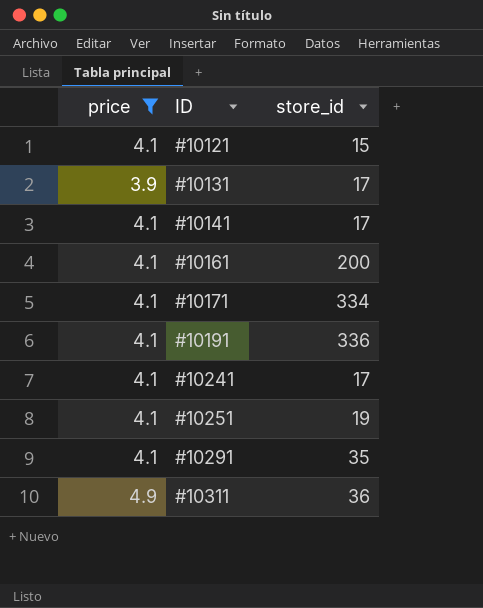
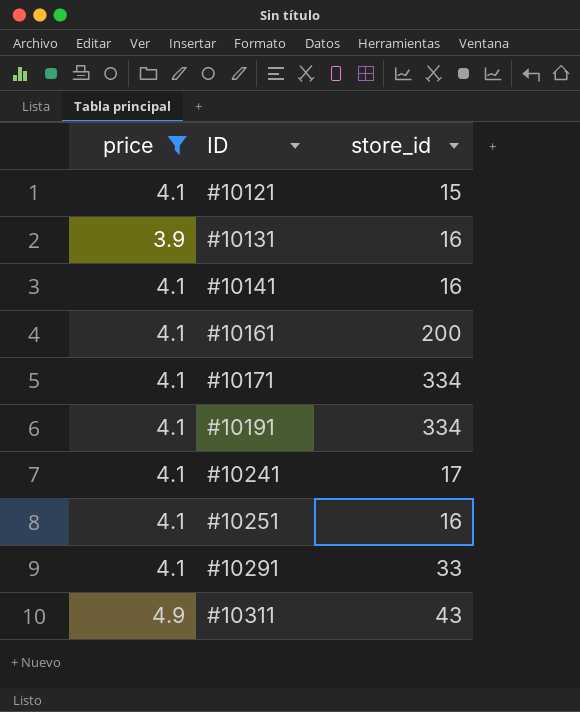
#10131 | store_id: 17 -> 16
#10141 | store_id: 17 -> 16
#10191 | store_id: 336 -> 334
#10251 | store_id: 19 -> 16
#10291 | store_id: 35 -> 33
#10311 | store_id: 36 -> 43

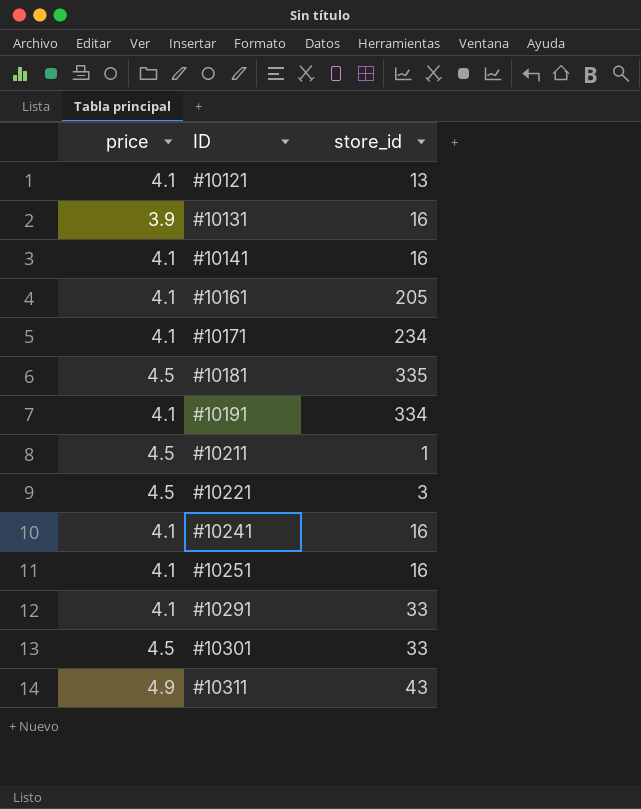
filter: price != 4.5 -> none
#10121 | store_id: 15 -> 13
#10161 | store_id: 200 -> 205
#10171 | store_id: 334 -> 234
#10241 | store_id: 17 -> 16

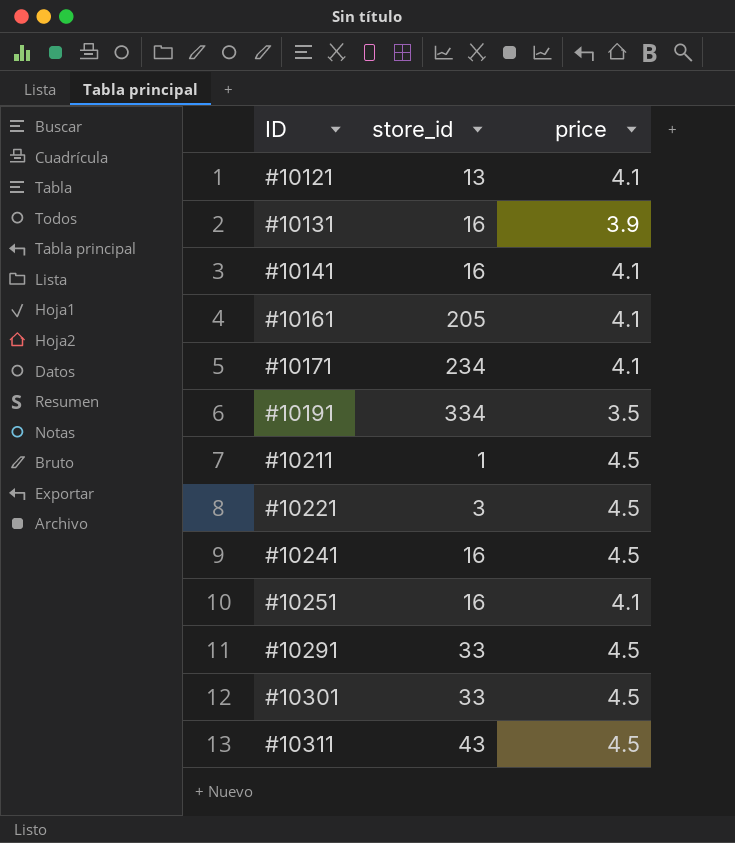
column price | position: 1 -> 3
row #10181: 4.5 | 335 -> none
#10191 | price: 4.1 -> 3.5
#10241 | price: 4.1 -> 4.5
#10291 | price: 4.1 -> 4.5
#10311 | price: 4.9 -> 4.5

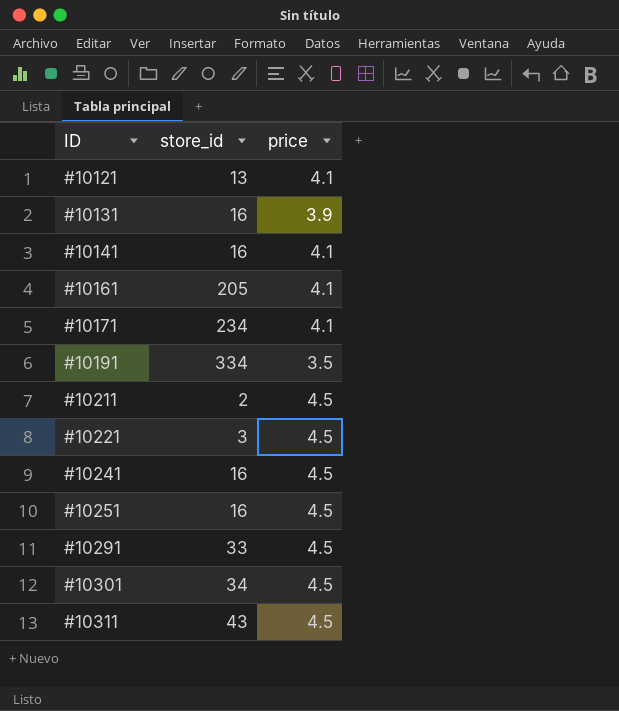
#10211 | store_id: 1 -> 2
#10251 | price: 4.1 -> 4.5
#10301 | store_id: 33 -> 34

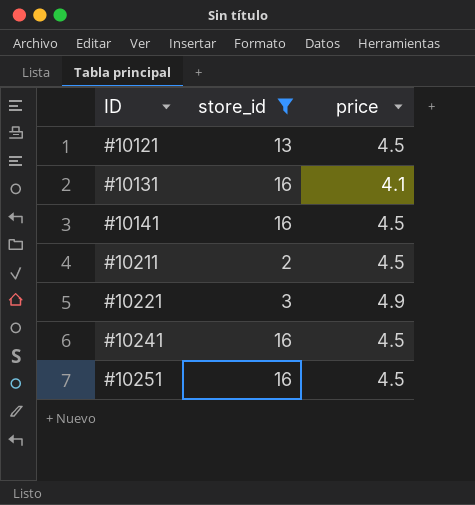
filter: none -> store_id <= 16
#10121 | price: 4.1 -> 4.5
#10131 | price: 3.9 -> 4.1
#10141 | price: 4.1 -> 4.5
#10221 | price: 4.5 -> 4.9

